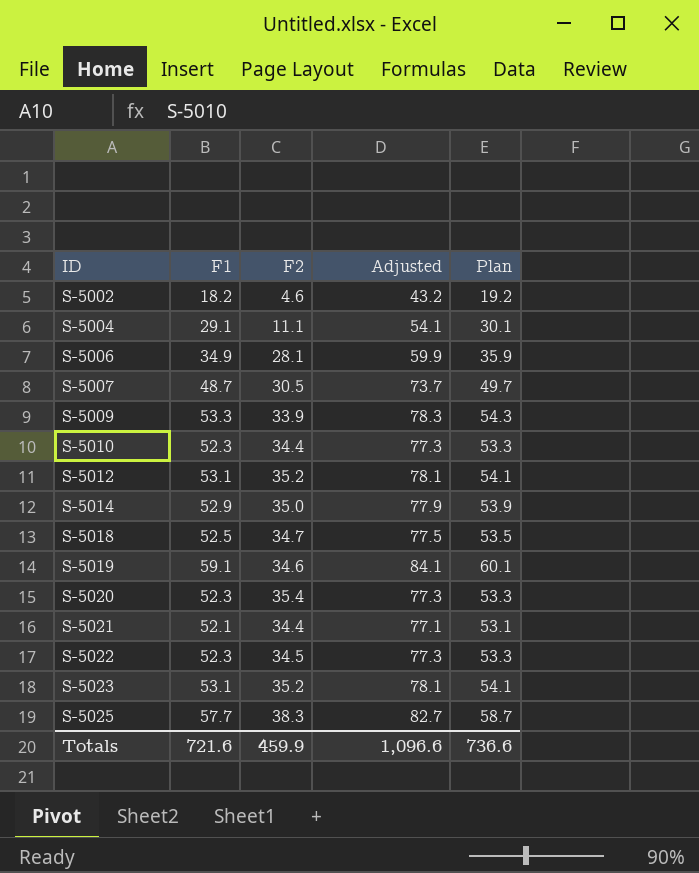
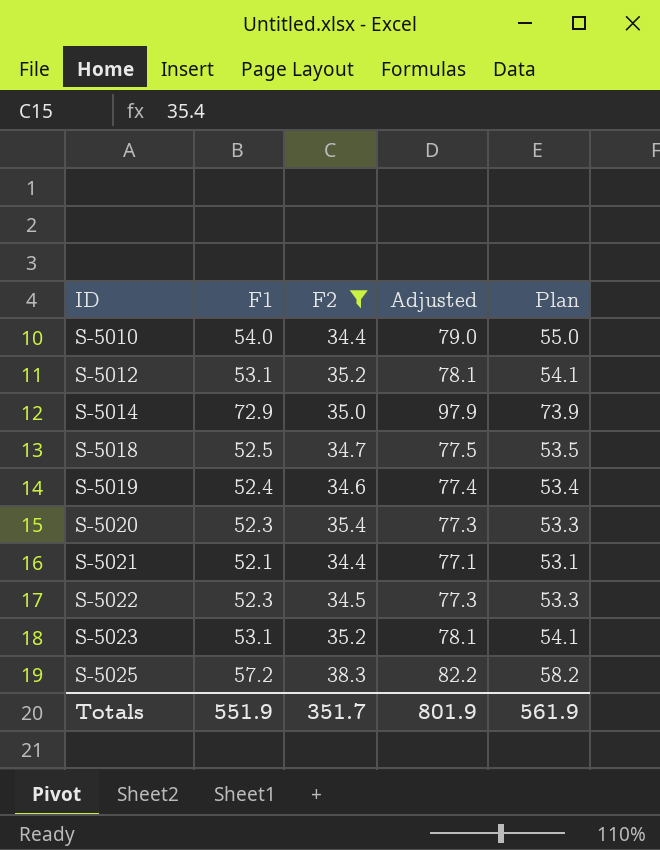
filter: none -> F2 >= 34.4
S-5010 | F1: 52.3 -> 54.0
S-5010 | Adjusted: 77.3 -> 79.0
S-5010 | Plan: 53.3 -> 55.0
S-5014 | F1: 52.9 -> 72.9
S-5014 | Adjusted: 77.9 -> 97.9
S-5014 | Plan: 53.9 -> 73.9
S-5019 | F1: 59.1 -> 52.4
S-5019 | Adjusted: 84.1 -> 77.4
S-5019 | Plan: 60.1 -> 53.4
S-5025 | F1: 57.7 -> 57.2
S-5025 | Adjusted: 82.7 -> 82.2
S-5025 | Plan: 58.7 -> 58.2
Totals | F1: 721.6 -> 551.9
Totals | F2: 459.9 -> 351.7
Totals | Adjusted: 1,096.6 -> 801.9
Totals | Plan: 736.6 -> 561.9

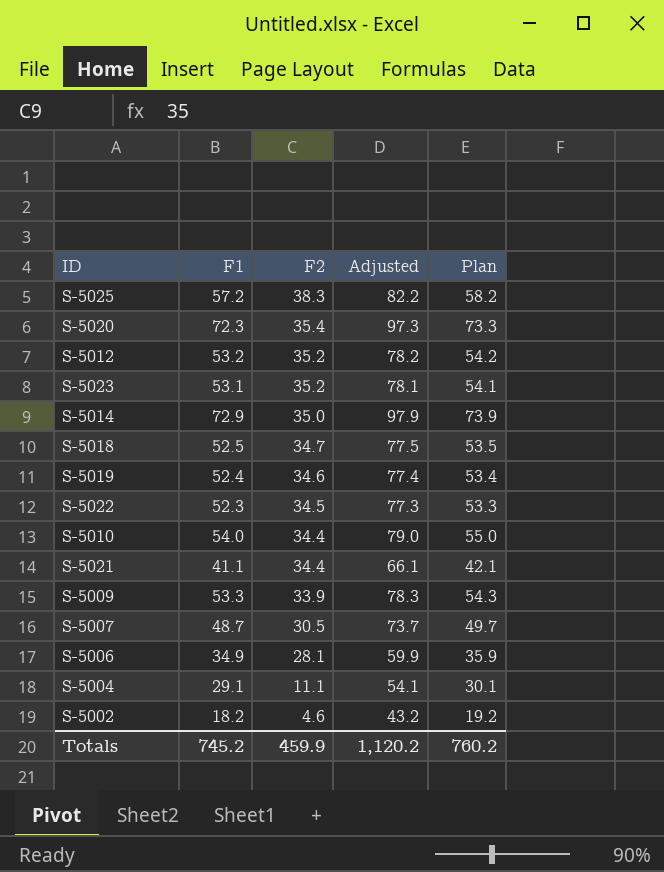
filter: F2 >= 34.4 -> none
row order: ID ascending -> F2 descending
S-5020 | F1: 52.3 -> 72.3
S-5020 | Adjusted: 77.3 -> 97.3
S-5020 | Plan: 53.3 -> 73.3
S-5012 | F1: 53.1 -> 53.2
S-5012 | Adjusted: 78.1 -> 78.2
S-5012 | Plan: 54.1 -> 54.2
S-5021 | F1: 52.1 -> 41.1
S-5021 | Adjusted: 77.1 -> 66.1
S-5021 | Plan: 53.1 -> 42.1
Totals | F1: 551.9 -> 745.2
Totals | F2: 351.7 -> 459.9
Totals | Adjusted: 801.9 -> 1,120.2
Totals | Plan: 561.9 -> 760.2

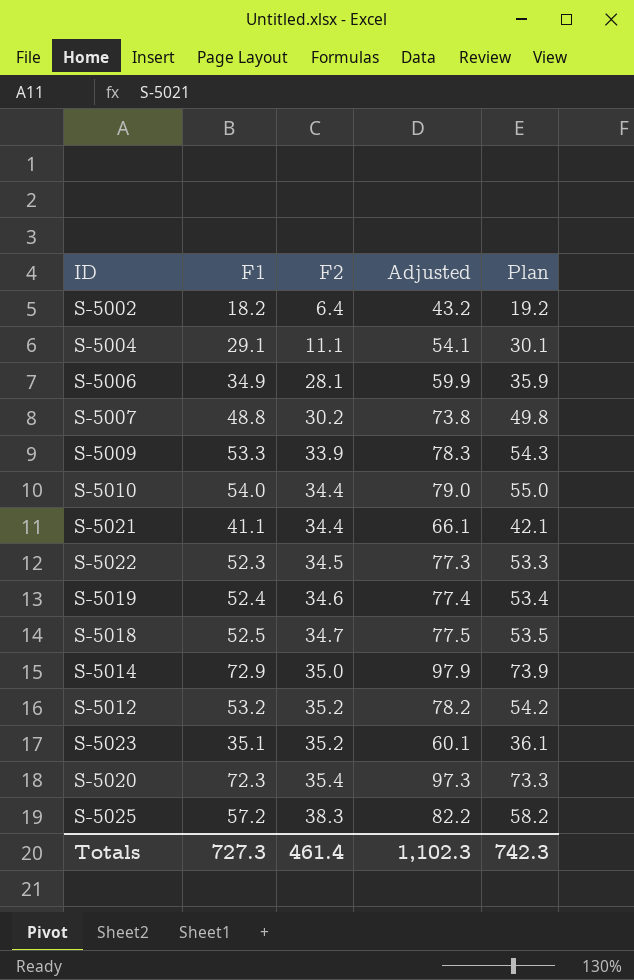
row order: F2 descending -> F2 ascending
S-5002 | F2: 4.6 -> 6.4
S-5007 | F1: 48.7 -> 48.8
S-5007 | F2: 30.5 -> 30.2
S-5007 | Adjusted: 73.7 -> 73.8
S-5007 | Plan: 49.7 -> 49.8
S-5023 | F1: 53.1 -> 35.1
S-5023 | Adjusted: 78.1 -> 60.1
S-5023 | Plan: 54.1 -> 36.1
Totals | F1: 745.2 -> 727.3
Totals | F2: 459.9 -> 461.4
Totals | Adjusted: 1,120.2 -> 1,102.3
Totals | Plan: 760.2 -> 742.3

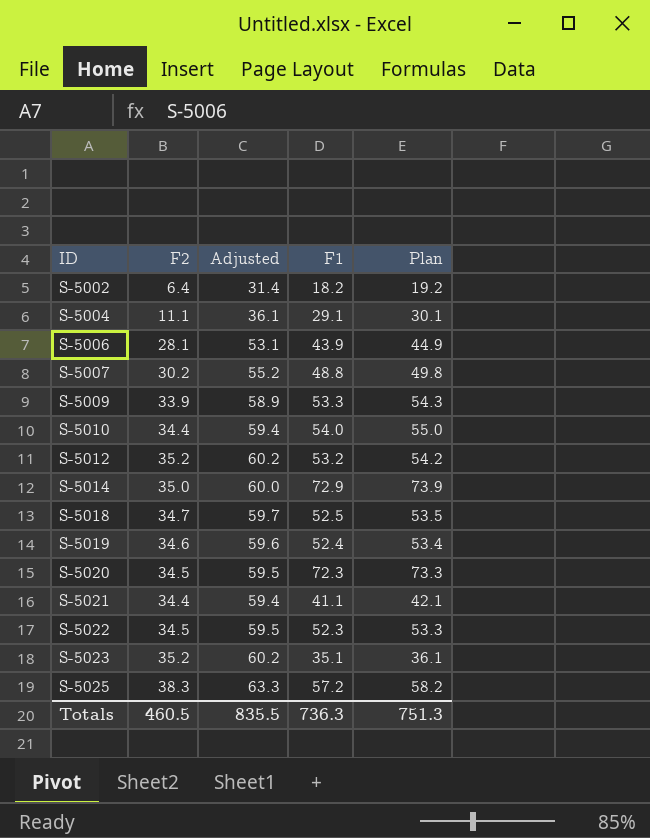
row order: F2 ascending -> ID ascending
column Adjusted | formula: [F1] + 25 -> [F2] + 25
column F1 | position: 2 -> 4
S-5006 | F1: 34.9 -> 43.9
S-5006 | Plan: 35.9 -> 44.9
S-5020 | F2: 35.4 -> 34.5
Totals | F2: 461.4 -> 460.5
Totals | Adjusted: 1,102.3 -> 835.5
Totals | F1: 727.3 -> 736.3
Totals | Plan: 742.3 -> 751.3

